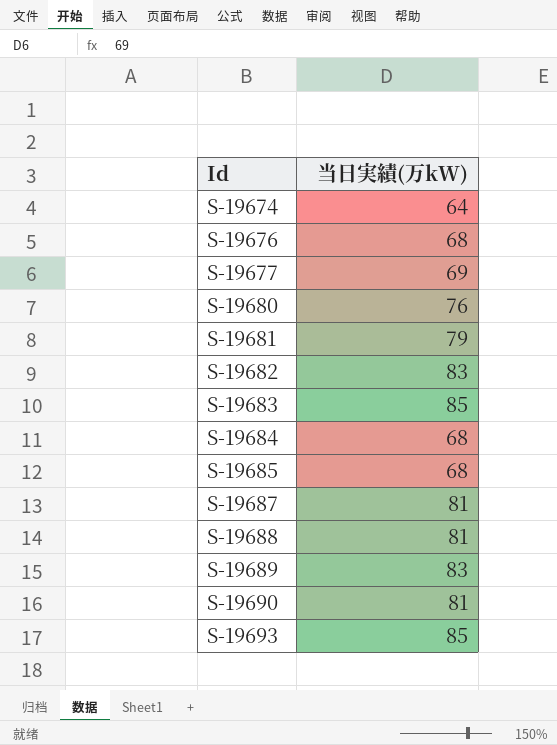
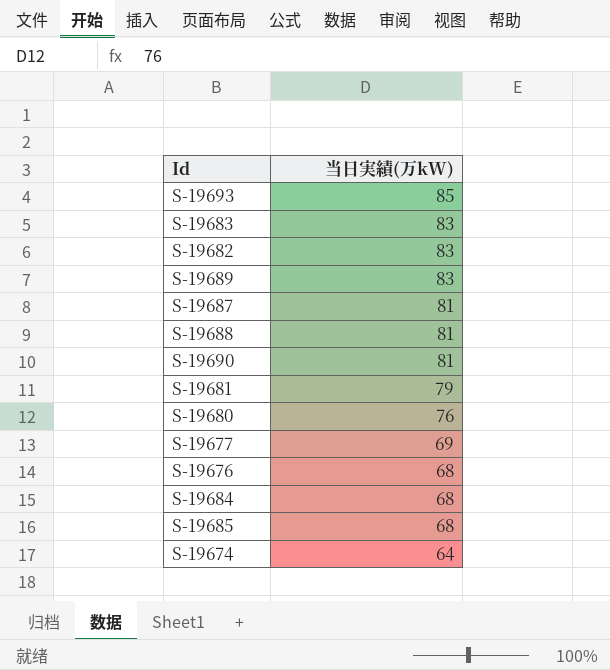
row order: Id ascending -> 当日実績(万kW) descending
S-19683 | 当日実績(万kW): 85 -> 83

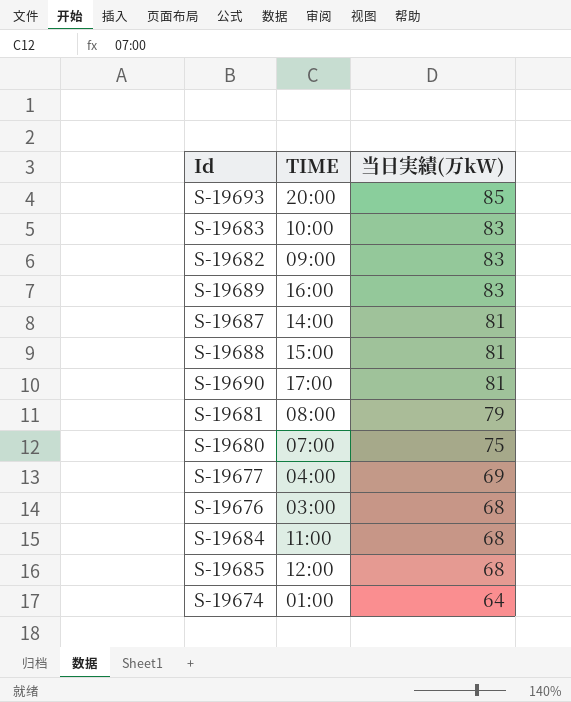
column TIME | position: none -> 2
S-19680 | 当日実績(万kW): 76 -> 75

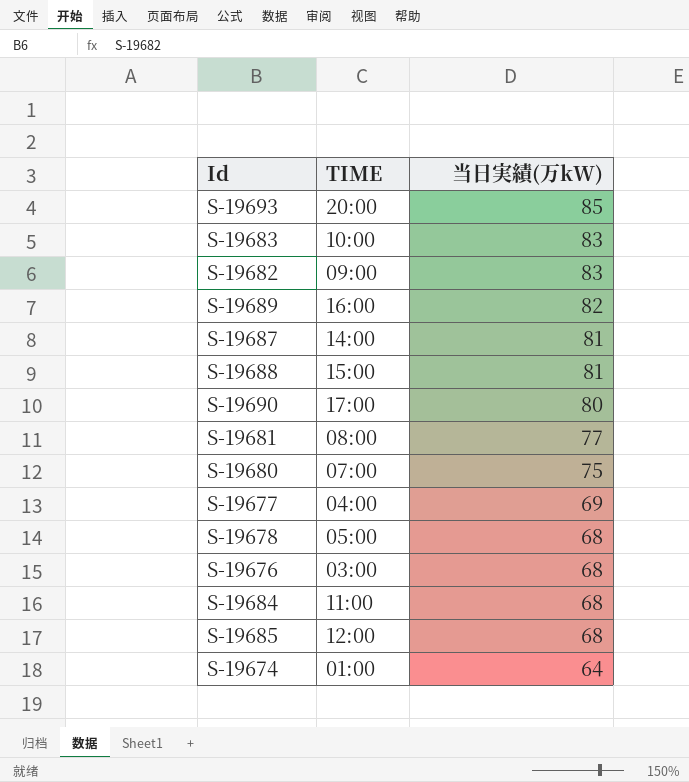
S-19689 | 当日実績(万kW): 83 -> 82
S-19690 | 当日実績(万kW): 81 -> 80
S-19681 | 当日実績(万kW): 79 -> 77
row S-19678: none -> 05:00 | 68

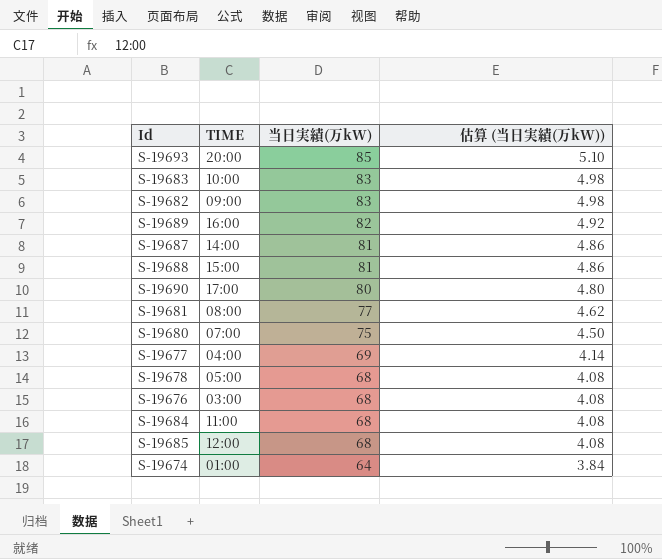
column 估算 (当日実績(万kW)) | formula: none -> [当日実績(万kW)] * 0.06

